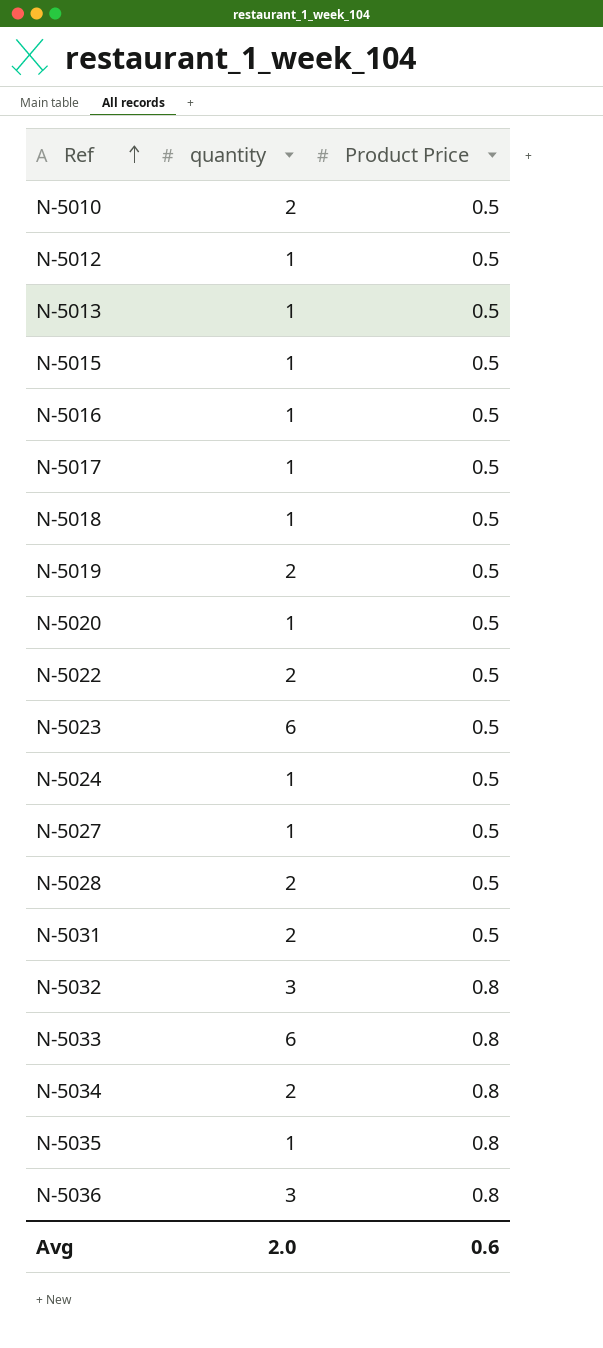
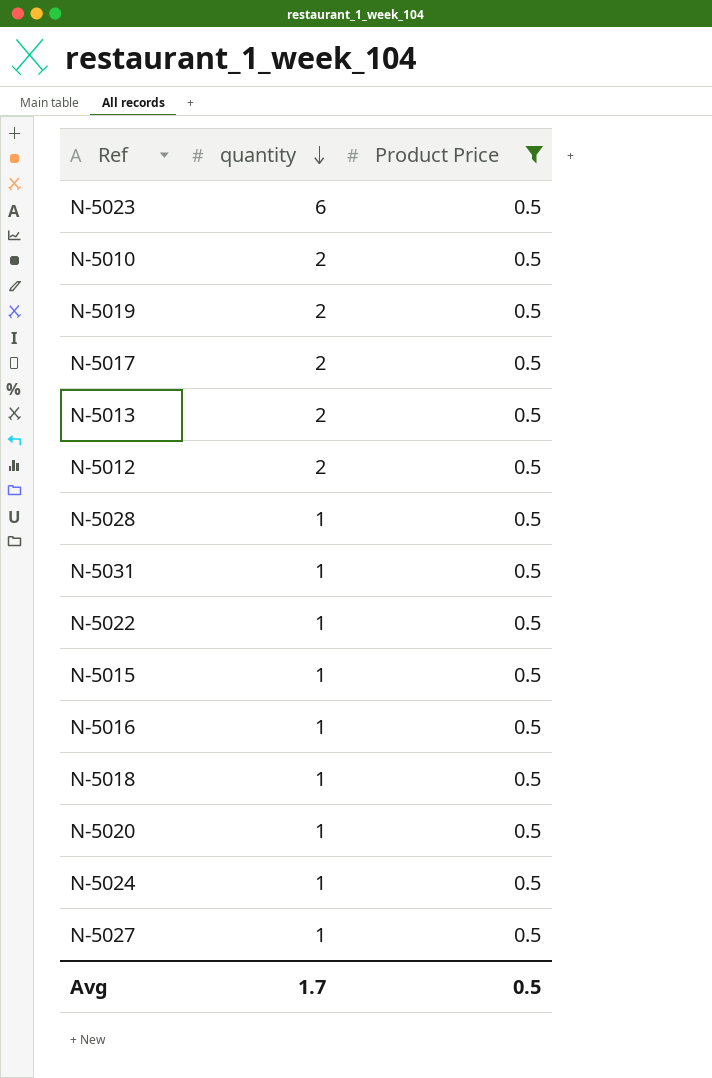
filter: none -> Product Price = 0.5
row order: Ref ascending -> quantity descending
N-5017 | quantity: 1 -> 2
N-5013 | quantity: 1 -> 2
N-5012 | quantity: 1 -> 2
N-5028 | quantity: 2 -> 1
N-5031 | quantity: 2 -> 1
N-5022 | quantity: 2 -> 1
Avg | quantity: 2.0 -> 1.7
Avg | Product Price: 0.6 -> 0.5

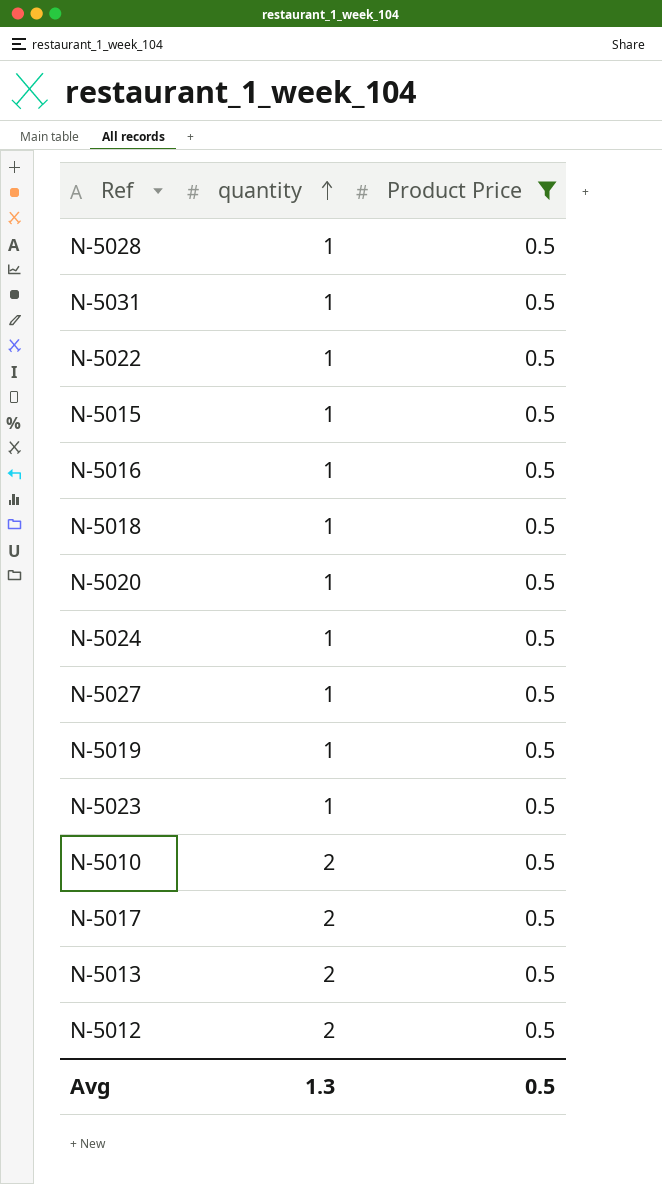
row order: quantity descending -> quantity ascending
N-5019 | quantity: 2 -> 1
N-5023 | quantity: 6 -> 1
Avg | quantity: 1.7 -> 1.3

